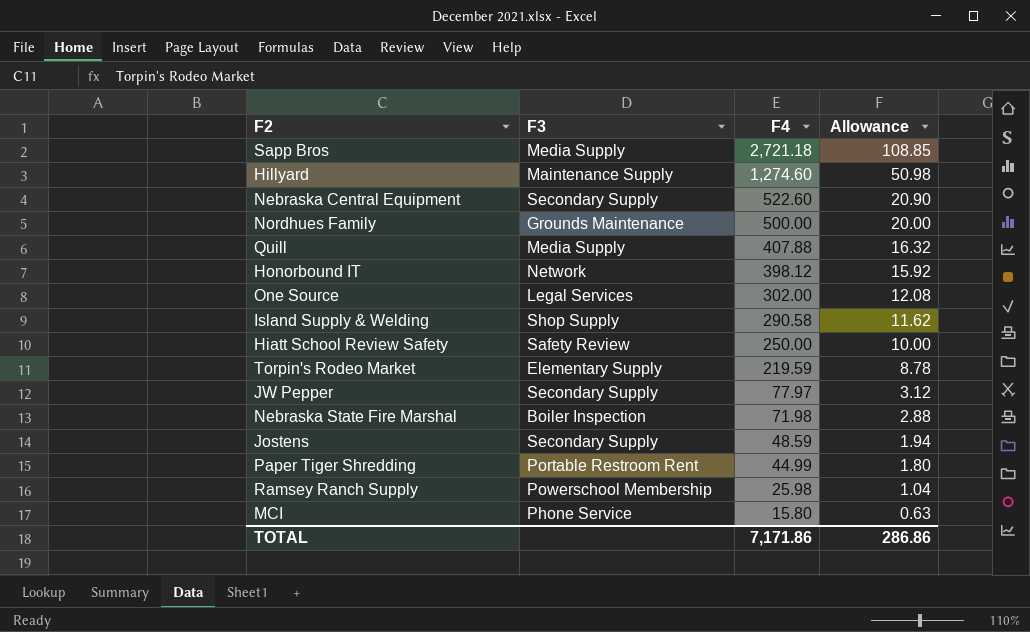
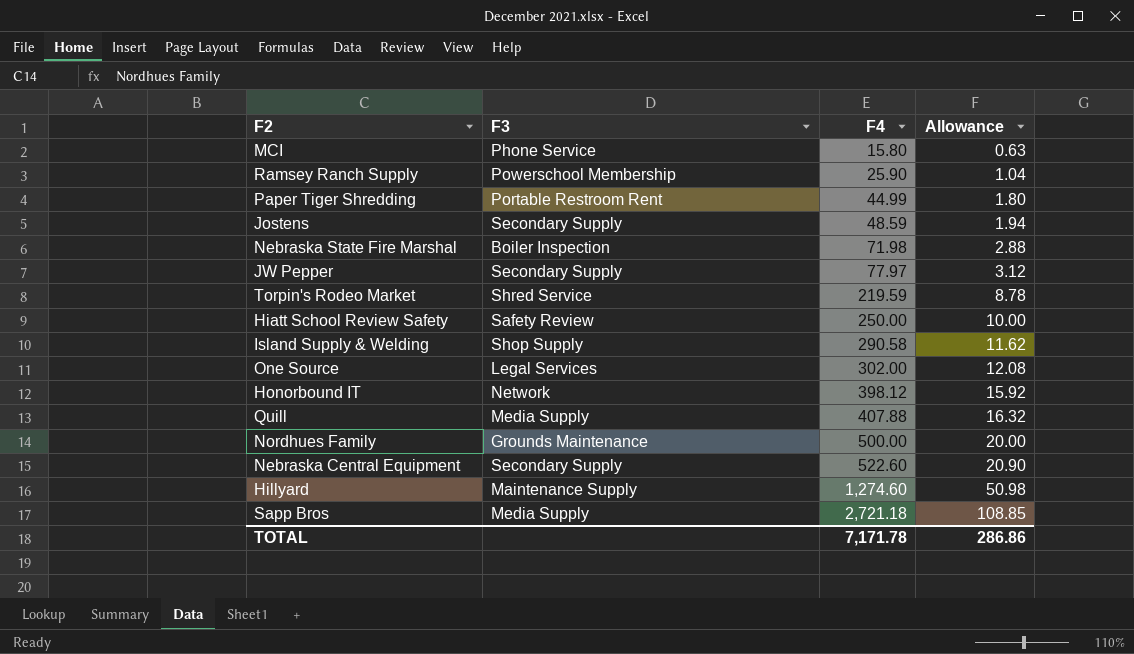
row order: F4 descending -> F4 ascending
Ramsey Ranch Supply | F4: 25.98 -> 25.90
Torpin's Rodeo Market | F3: Elementary Supply -> Shred Service
TOTAL | F4: 7,171.86 -> 7,171.78

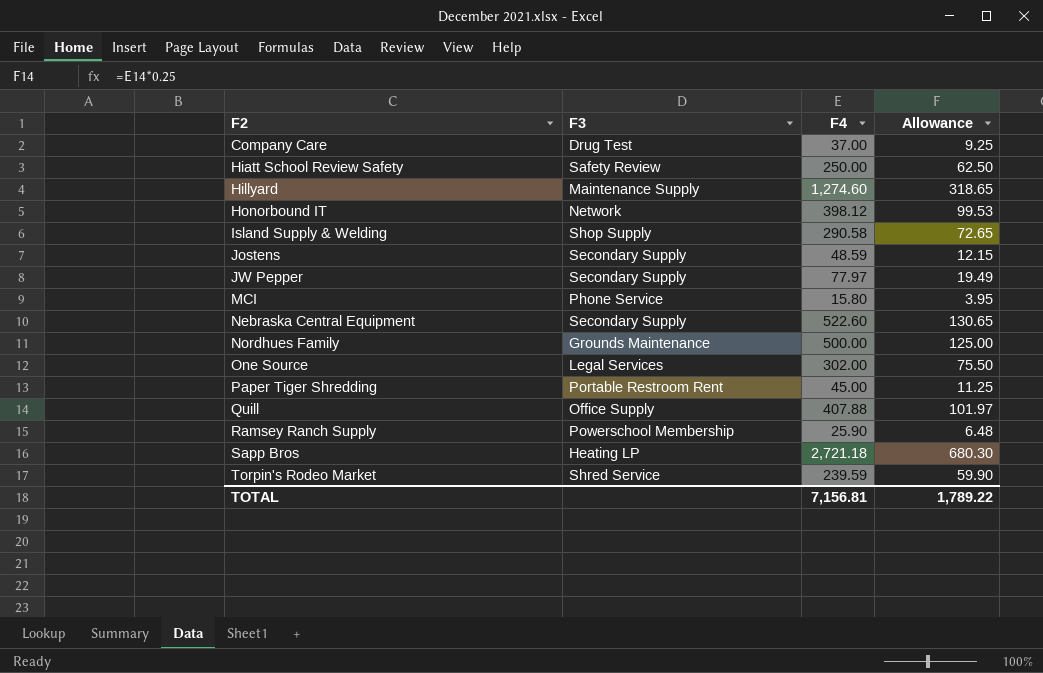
row order: F4 ascending -> F2 ascending
column Allowance | formula: [F4] * 0.04 -> [F4] * 0.25
row Nebraska State Fire Marshal: Boiler Inspection | 71.98 | 2.88 -> none
row Company Care: none -> Drug Test | 37.00 | 9.25
Paper Tiger Shredding | F4: 44.99 -> 45.00
Quill | F3: Media Supply -> Office Supply
Sapp Bros | F3: Media Supply -> Heating LP
Torpin's Rodeo Market | F4: 219.59 -> 239.59
TOTAL | F4: 7,171.78 -> 7,156.81
TOTAL | Allowance: 286.86 -> 1,789.22

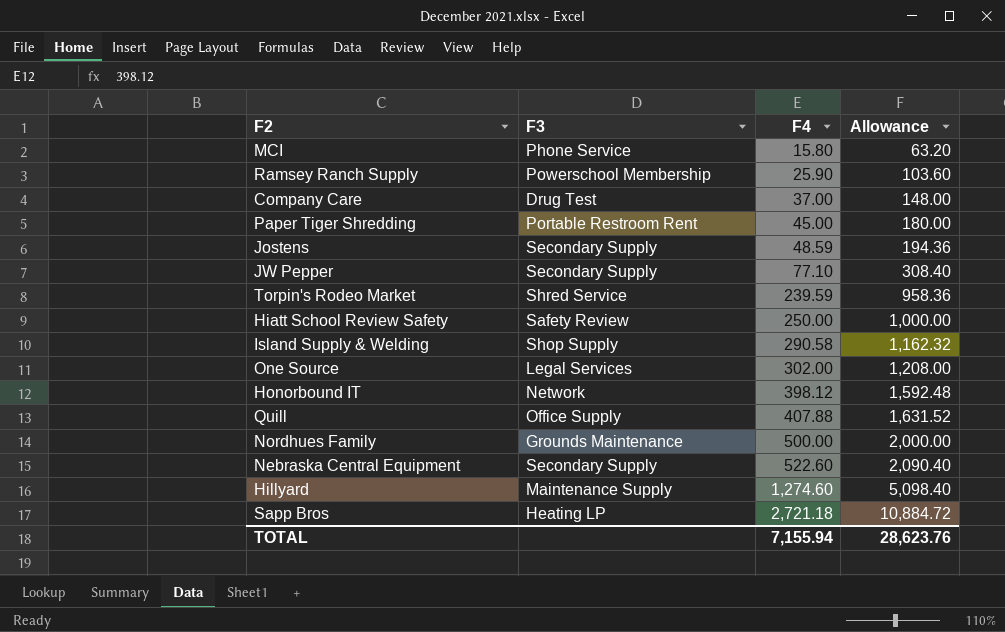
row order: F2 ascending -> F4 ascending
column Allowance | formula: [F4] * 0.25 -> [F4] * 4
JW Pepper | F4: 77.97 -> 77.10
TOTAL | F4: 7,156.81 -> 7,155.94
TOTAL | Allowance: 1,789.22 -> 28,623.76

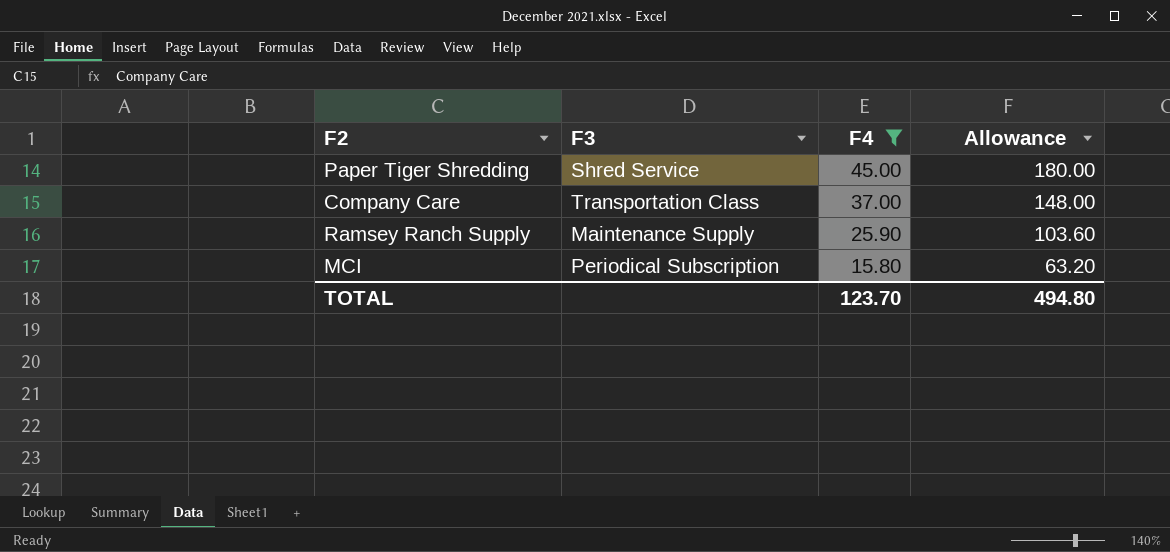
filter: none -> F4 <= 45.00
row order: F4 ascending -> F4 descending
Paper Tiger Shredding | F3: Portable Restroom Rent -> Shred Service
Company Care | F3: Drug Test -> Transportation Class
Ramsey Ranch Supply | F3: Powerschool Membership -> Maintenance Supply
MCI | F3: Phone Service -> Periodical Subscription
TOTAL | F4: 7,155.94 -> 123.70
TOTAL | Allowance: 28,623.76 -> 494.80

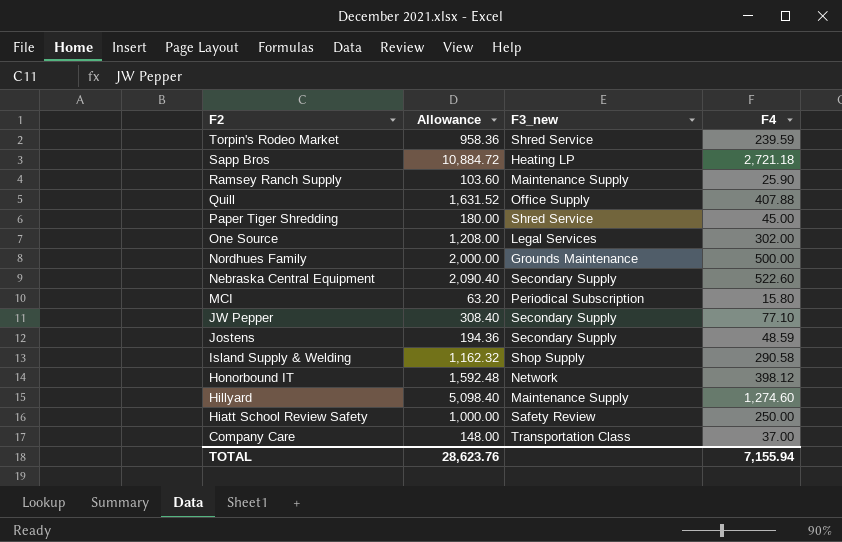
filter: F4 <= 45.00 -> none
row order: F4 descending -> F2 descending
column Allowance | position: 4 -> 2
column name: F3 -> F3_new
TOTAL | Allowance: 494.80 -> 28,623.76
TOTAL | F4: 123.70 -> 7,155.94

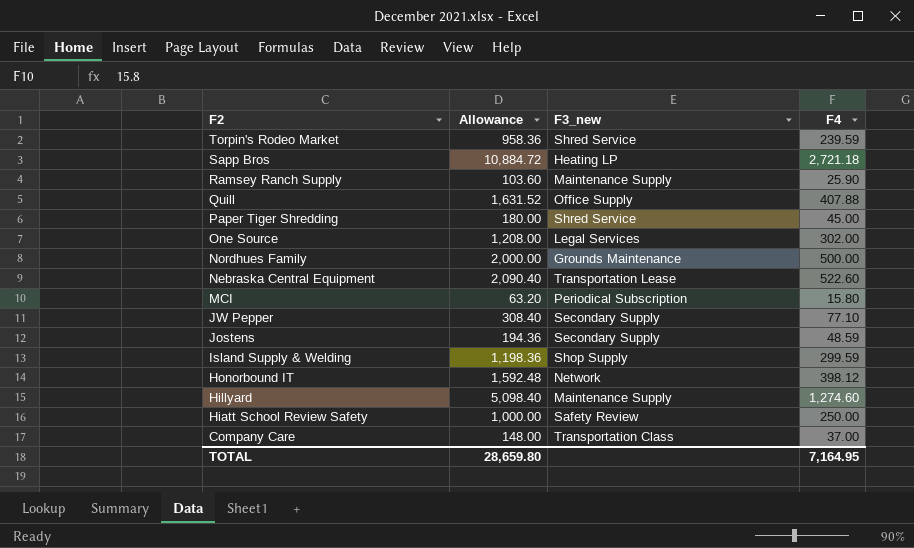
Nebraska Central Equipment | F3_new: Secondary Supply -> Transportation Lease
Island Supply & Welding | Allowance: 1,162.32 -> 1,198.36
Island Supply & Welding | F4: 290.58 -> 299.59
TOTAL | Allowance: 28,623.76 -> 28,659.80
TOTAL | F4: 7,155.94 -> 7,164.95

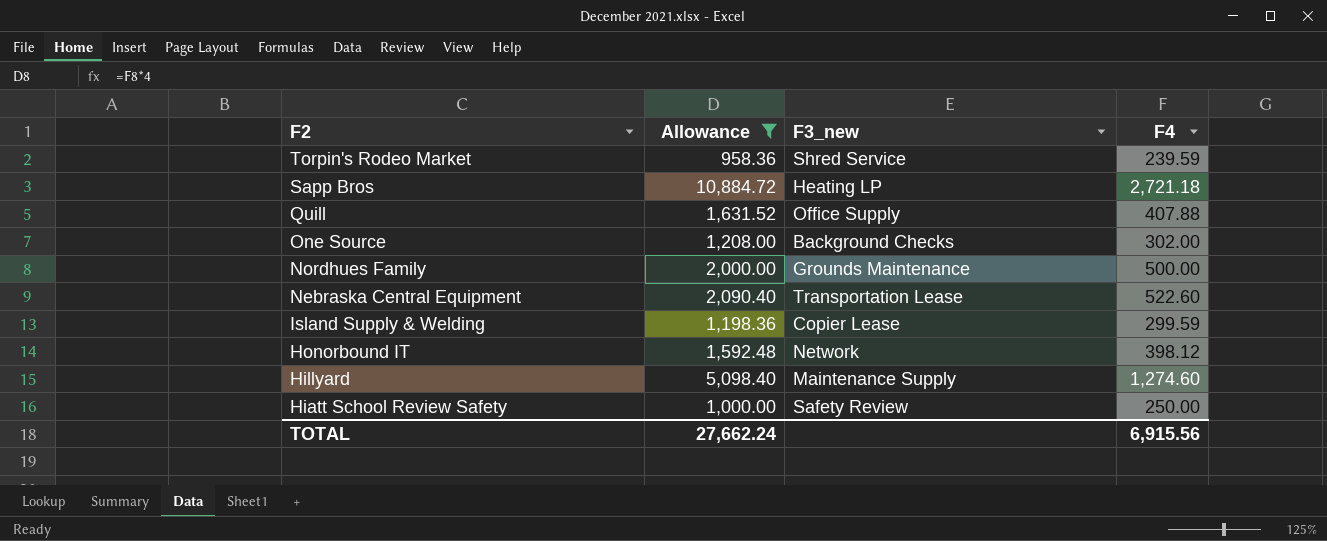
filter: none -> Allowance >= 958.36
One Source | F3_new: Legal Services -> Background Checks
Island Supply & Welding | F3_new: Shop Supply -> Copier Lease
TOTAL | Allowance: 28,659.80 -> 27,662.24
TOTAL | F4: 7,164.95 -> 6,915.56

